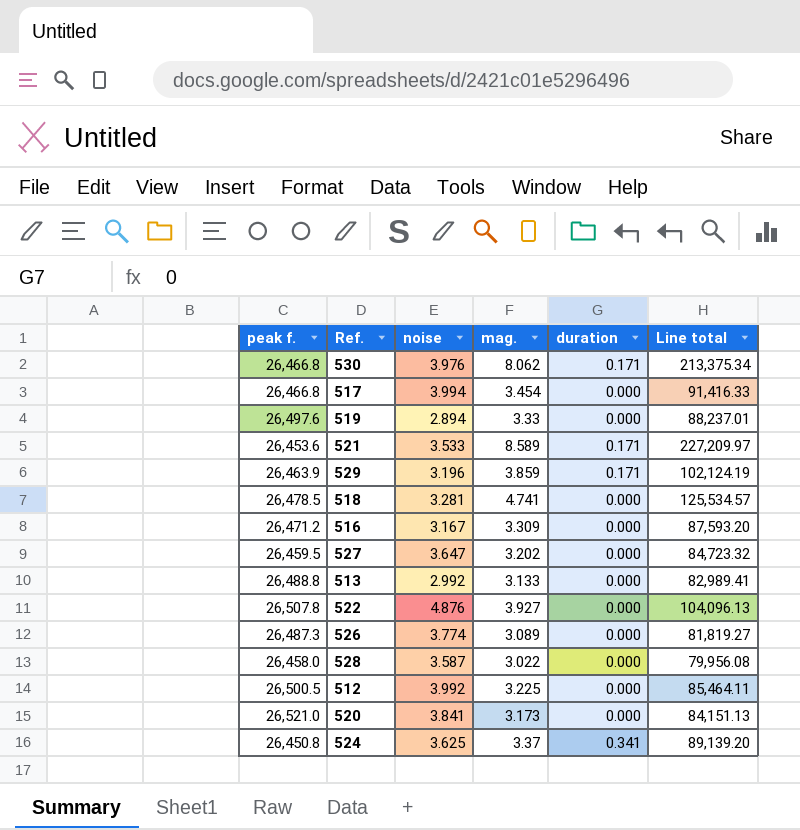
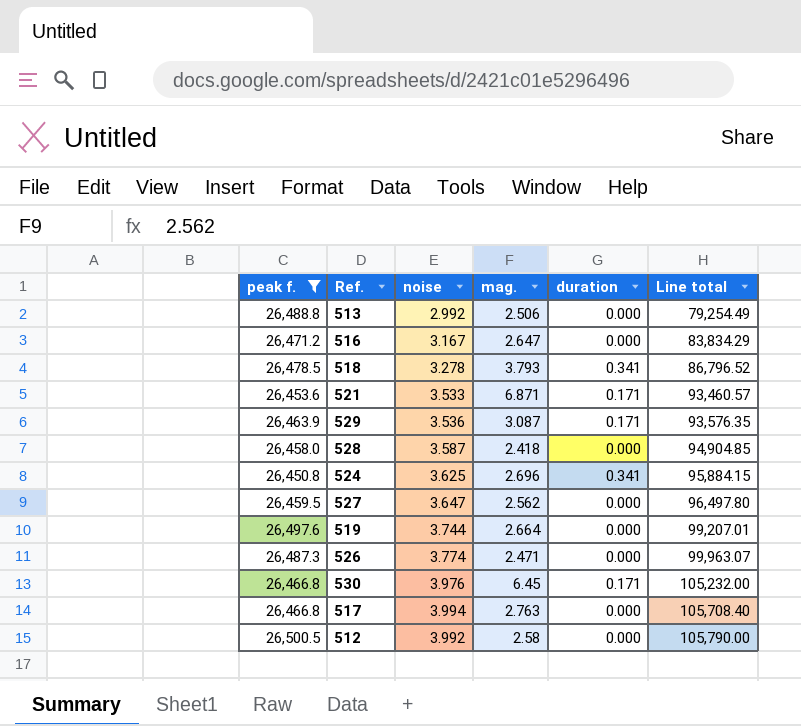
filter: none -> peak f. <= 26,500.5
row order: none -> Line total ascending
column Line total | formula: [peak f.] * [mag.] -> [peak f.] * [noise]
513 | mag.: 3.133 -> 2.506
516 | mag.: 3.309 -> 2.647
518 | noise: 3.281 -> 3.278
518 | mag.: 4.741 -> 3.793
518 | duration: 0.000 -> 0.341
521 | mag.: 8.589 -> 6.871
529 | noise: 3.196 -> 3.536
529 | mag.: 3.859 -> 3.087
528 | mag.: 3.022 -> 2.418
524 | mag.: 3.37 -> 2.696
527 | mag.: 3.202 -> 2.562
519 | noise: 2.894 -> 3.744
519 | mag.: 3.33 -> 2.664
526 | mag.: 3.089 -> 2.471
530 | mag.: 8.062 -> 6.45
517 | mag.: 3.454 -> 2.763
512 | mag.: 3.225 -> 2.58

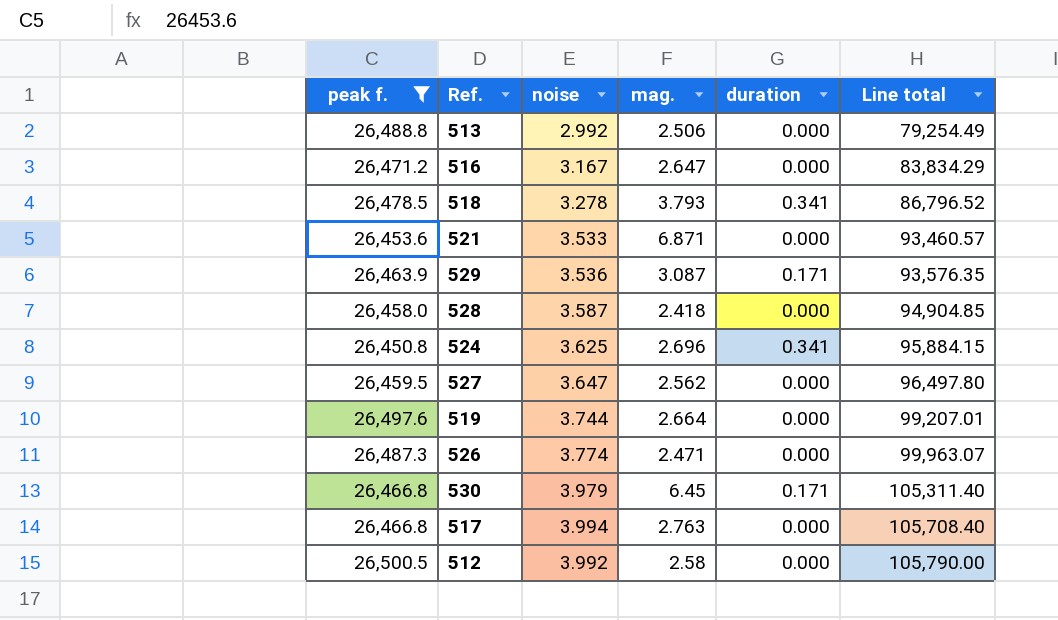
521 | duration: 0.171 -> 0.000
530 | noise: 3.976 -> 3.979
530 | Line total: 105,232.00 -> 105,311.40

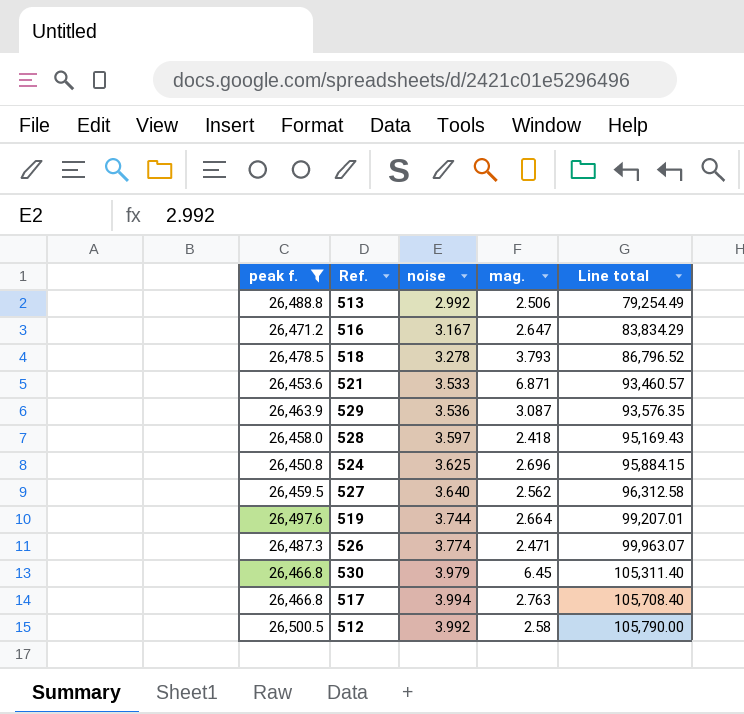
column duration | position: 5 -> none
528 | noise: 3.587 -> 3.597
528 | Line total: 94,904.85 -> 95,169.43
527 | noise: 3.647 -> 3.640
527 | Line total: 96,497.80 -> 96,312.58

